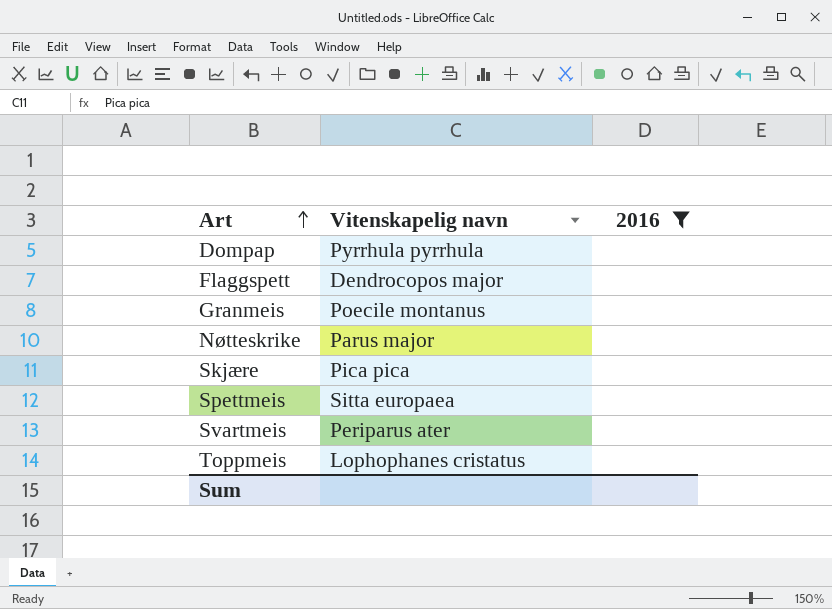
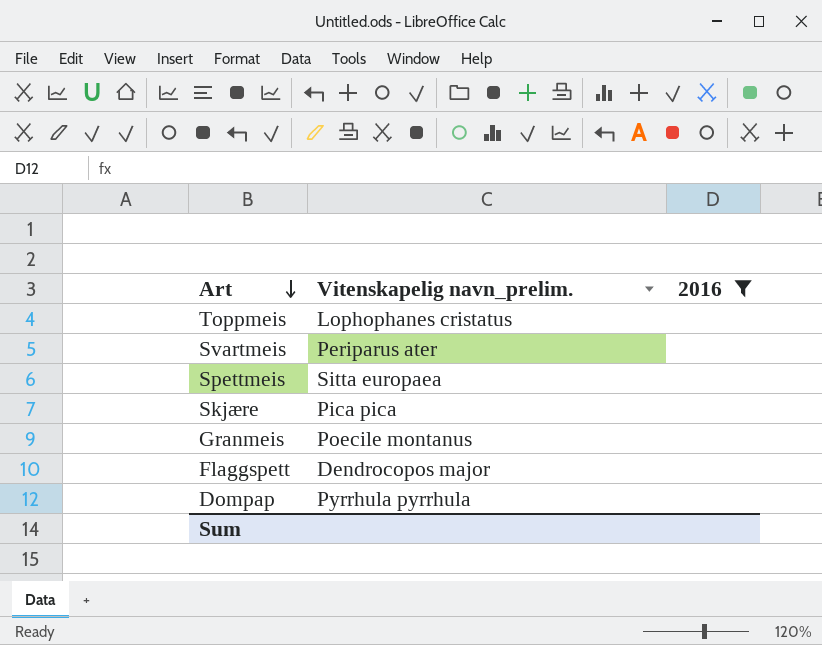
row order: Art ascending -> Art descending
column name: Vitenskapelig navn -> Vitenskapelig navn_prelim.
row Nøtteskrike: Parus major | none -> none

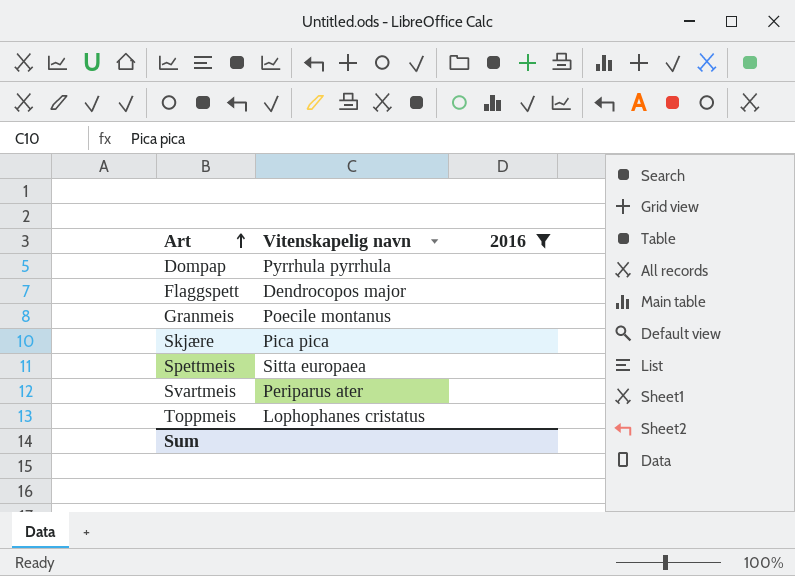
row order: Art descending -> Art ascending
column name: Vitenskapelig navn_prelim. -> Vitenskapelig navn

